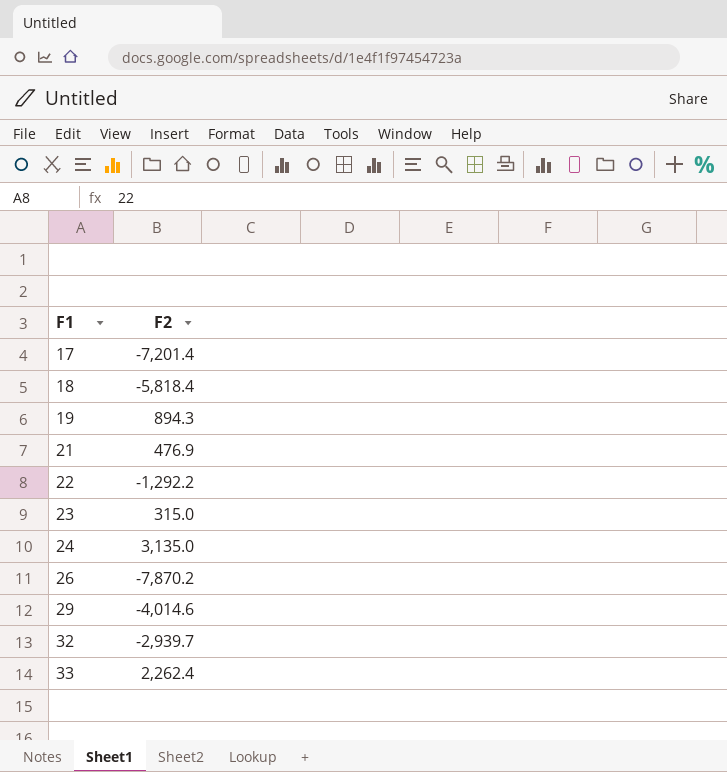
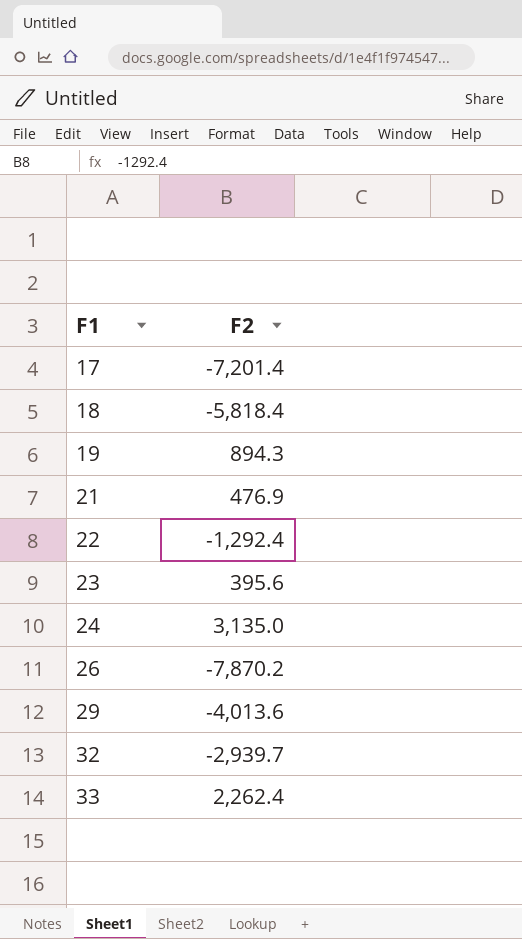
22 | F2: -1,292.2 -> -1,292.4
23 | F2: 315.0 -> 395.6
29 | F2: -4,014.6 -> -4,013.6

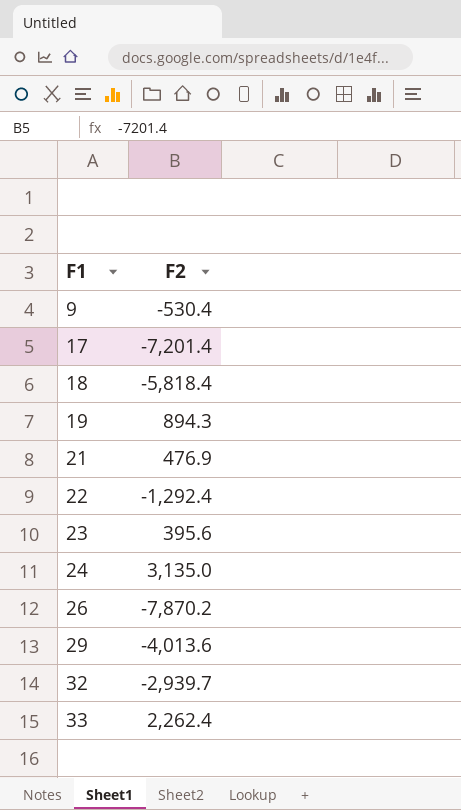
row 9: none -> -530.4

